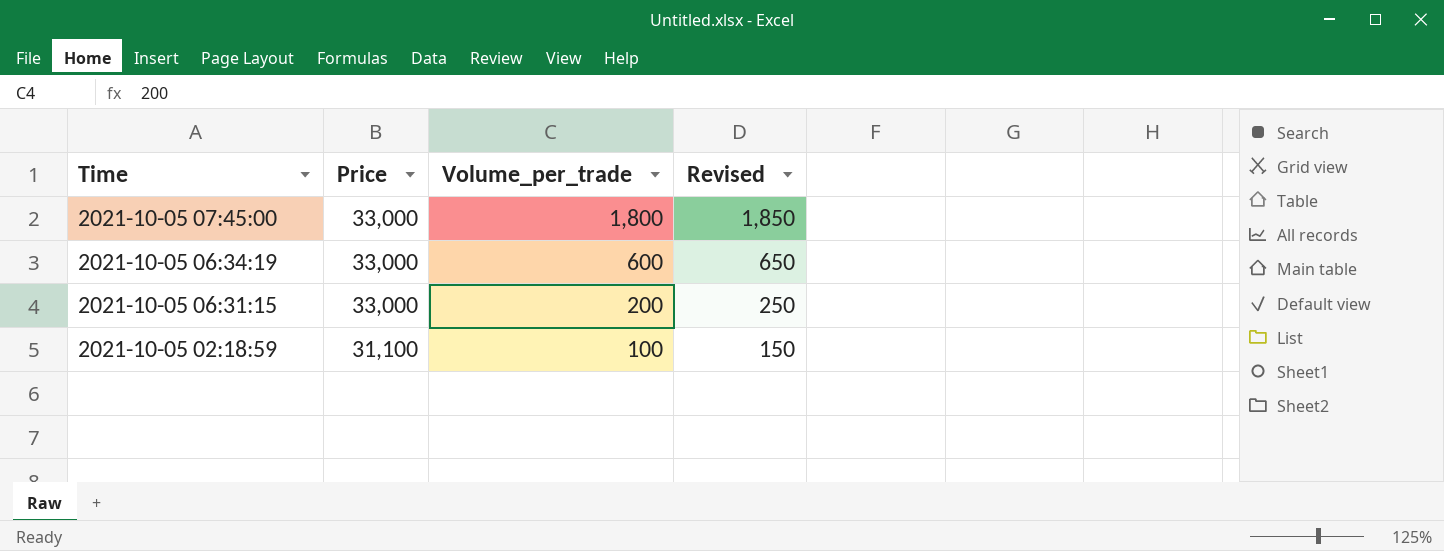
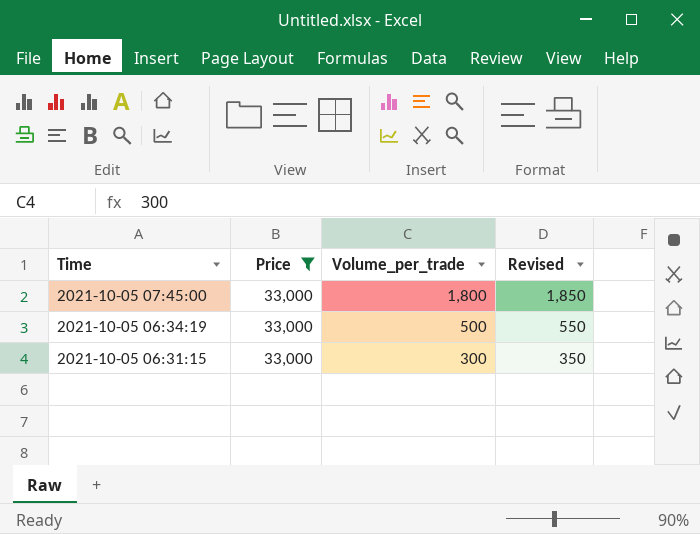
filter: none -> Price = 33,000
2021-10-05 06:34:19 | Volume_per_trade: 600 -> 500
2021-10-05 06:34:19 | Revised: 650 -> 550
2021-10-05 06:31:15 | Volume_per_trade: 200 -> 300
2021-10-05 06:31:15 | Revised: 250 -> 350

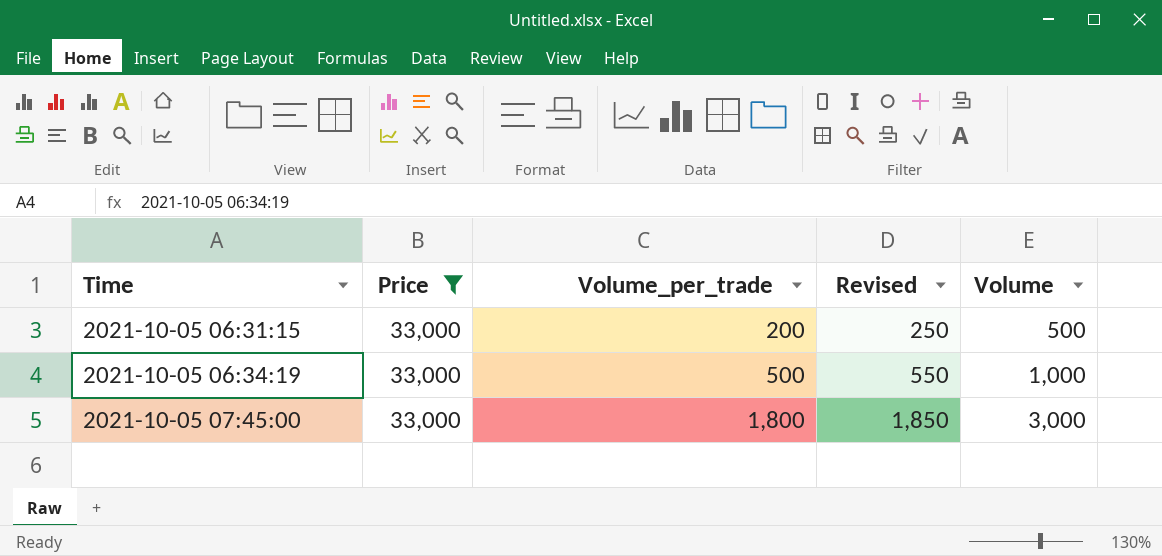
row order: Time descending -> Time ascending
column Volume | position: none -> 5
2021-10-05 06:31:15 | Volume_per_trade: 300 -> 200
2021-10-05 06:31:15 | Revised: 350 -> 250

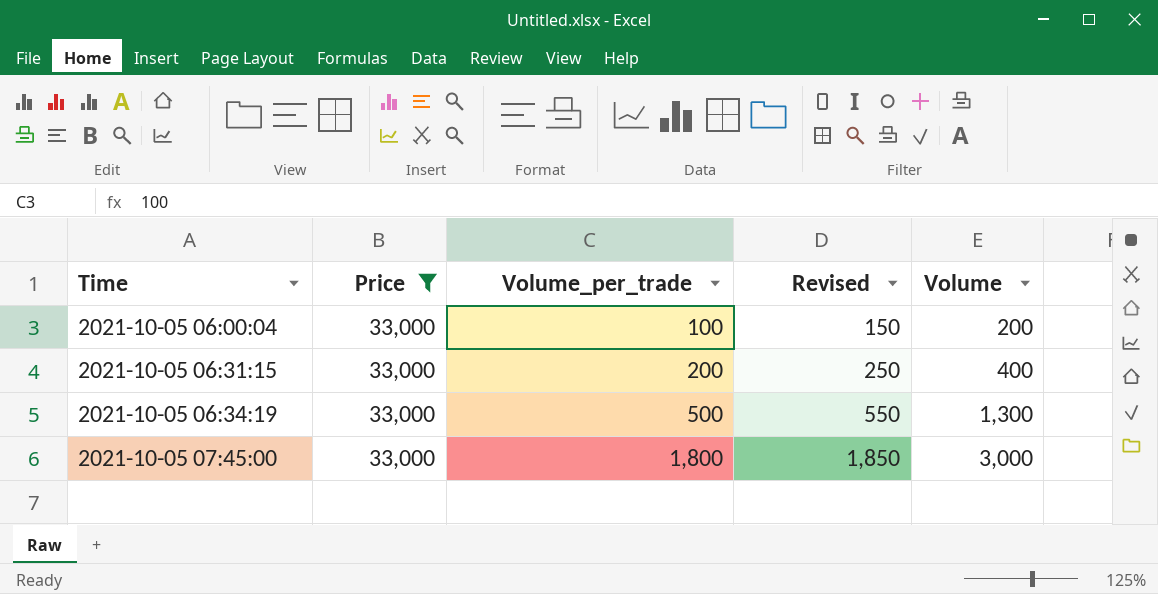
row 2021-10-05 06:00:04: none -> 33,000 | 100 | 150 | 200
2021-10-05 06:31:15 | Volume: 500 -> 400
2021-10-05 06:34:19 | Volume: 1,000 -> 1,300

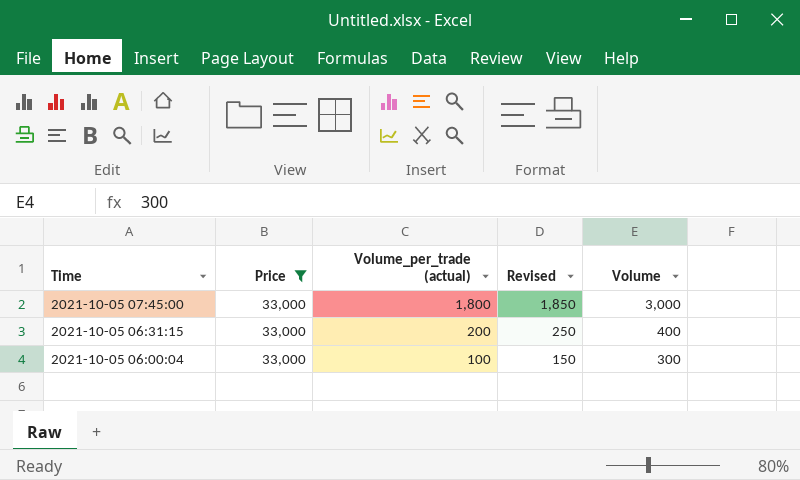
row order: Time ascending -> Time descending
column name: Volume_per_trade -> Volume_per_trade (actual)
row 2021-10-05 06:34:19: 33,000 | 500 | 550 | 1,300 -> none
2021-10-05 06:00:04 | Volume: 200 -> 300

